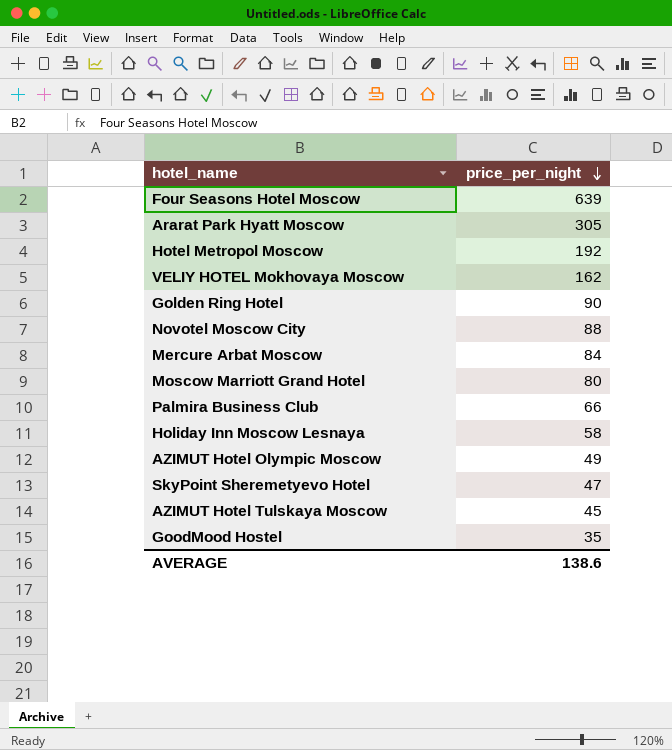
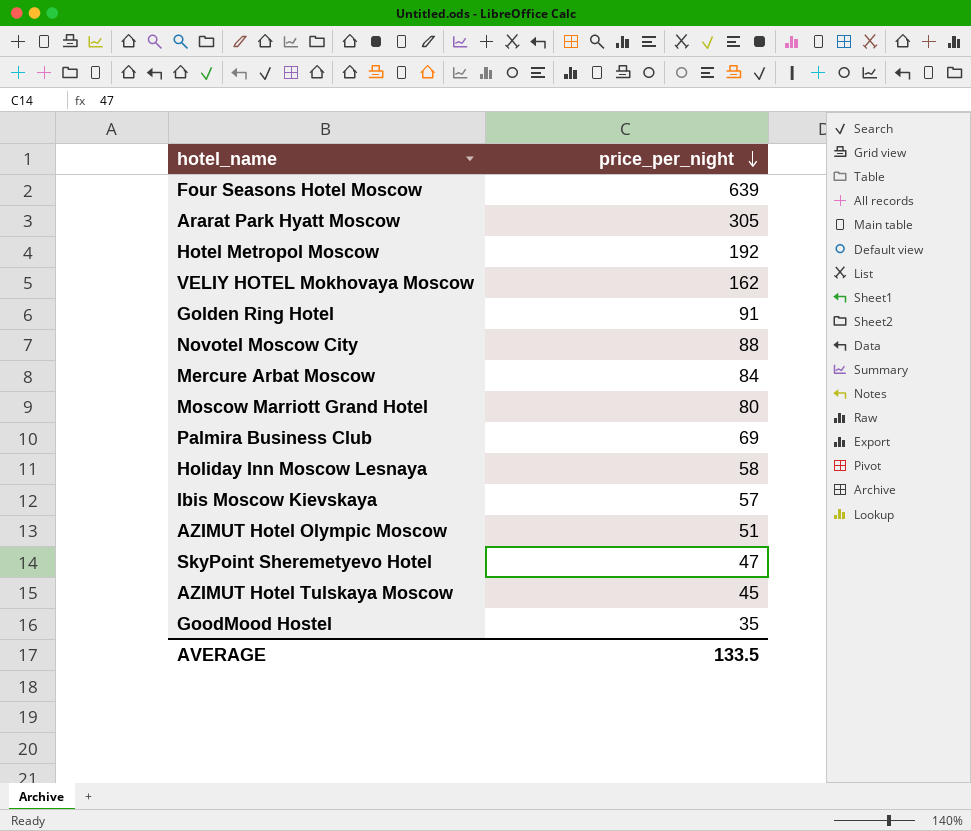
Golden Ring Hotel | price_per_night: 90 -> 91
Palmira Business Club | price_per_night: 66 -> 69
row Ibis Moscow Kievskaya: none -> 57
AZIMUT Hotel Olympic Moscow | price_per_night: 49 -> 51
AVERAGE | price_per_night: 138.6 -> 133.5

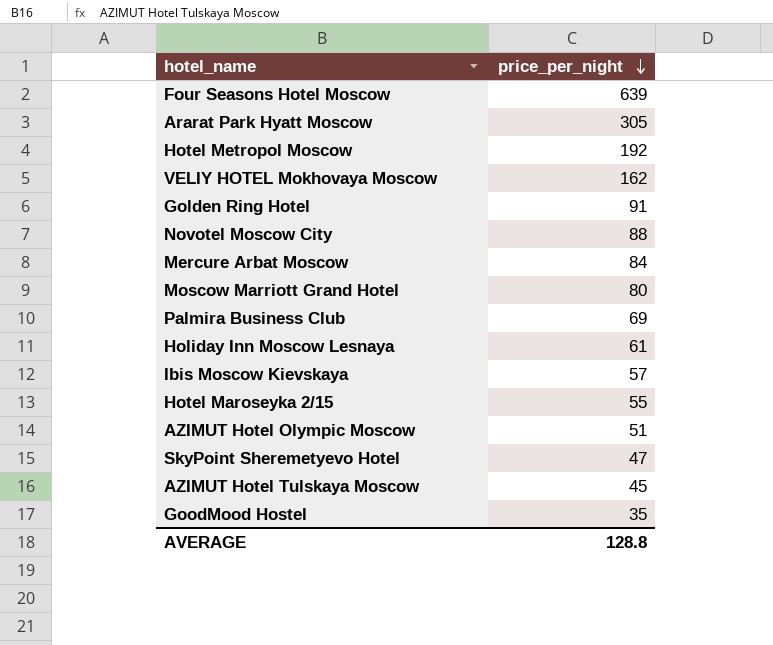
Holiday Inn Moscow Lesnaya | price_per_night: 58 -> 61
row Hotel Maroseyka 2/15: none -> 55
AVERAGE | price_per_night: 133.5 -> 128.8

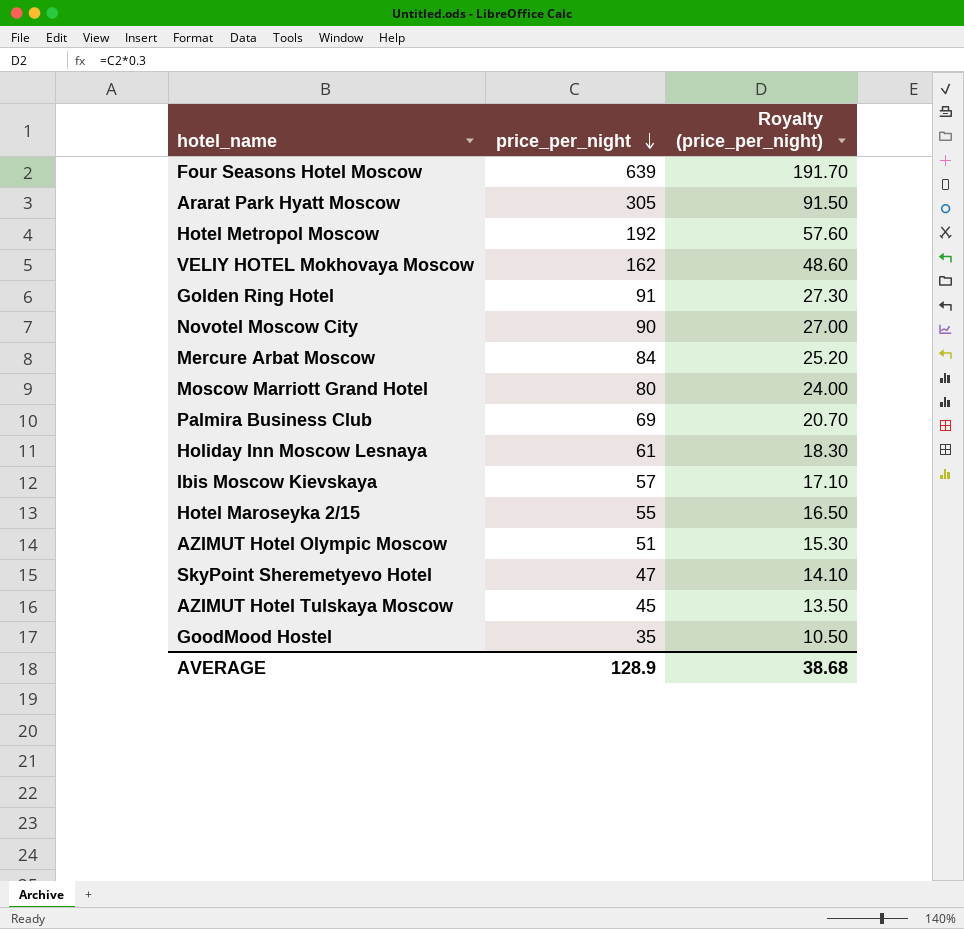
column Royalty (price_per_night) | formula: none -> [price_per_night] * 0.3
Novotel Moscow City | price_per_night: 88 -> 90
AVERAGE | price_per_night: 128.8 -> 128.9

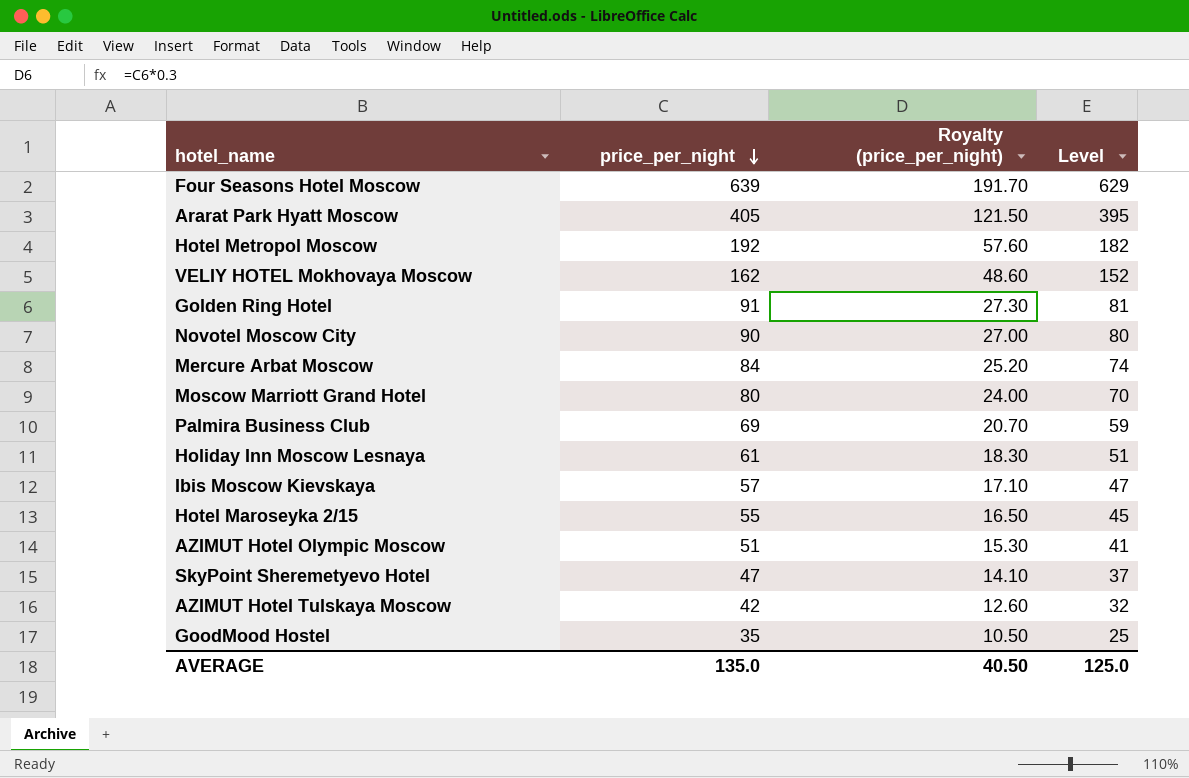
column Level | formula: none -> [price_per_night] - 10
Ararat Park Hyatt Moscow | price_per_night: 305 -> 405
Ararat Park Hyatt Moscow | Royalty (price_per_night): 91.50 -> 121.50
AZIMUT Hotel Tulskaya Moscow | price_per_night: 45 -> 42
AZIMUT Hotel Tulskaya Moscow | Royalty (price_per_night): 13.50 -> 12.60
AVERAGE | price_per_night: 128.9 -> 135.0
AVERAGE | Royalty (price_per_night): 38.68 -> 40.50

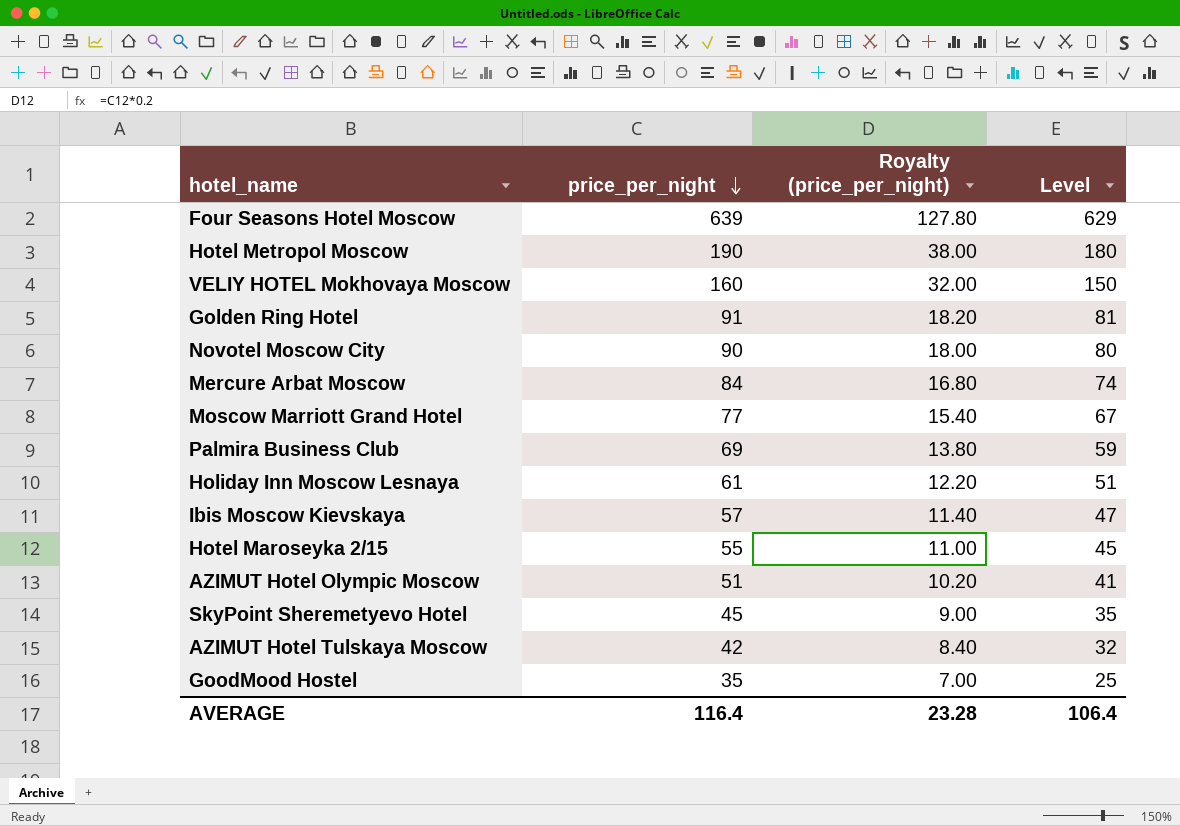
column Royalty (price_per_night) | formula: [price_per_night] * 0.3 -> [price_per_night] * 0.2
row Ararat Park Hyatt Moscow: 405 | 121.50 | 395 -> none
Hotel Metropol Moscow | price_per_night: 192 -> 190
Hotel Metropol Moscow | Level: 182 -> 180
VELIY HOTEL Mokhovaya Moscow | price_per_night: 162 -> 160
VELIY HOTEL Mokhovaya Moscow | Level: 152 -> 150
Moscow Marriott Grand Hotel | price_per_night: 80 -> 77
Moscow Marriott Grand Hotel | Level: 70 -> 67
SkyPoint Sheremetyevo Hotel | price_per_night: 47 -> 45
SkyPoint Sheremetyevo Hotel | Level: 37 -> 35
AVERAGE | price_per_night: 135.0 -> 116.4
AVERAGE | Royalty (price_per_night): 40.50 -> 23.28
AVERAGE | Level: 125.0 -> 106.4

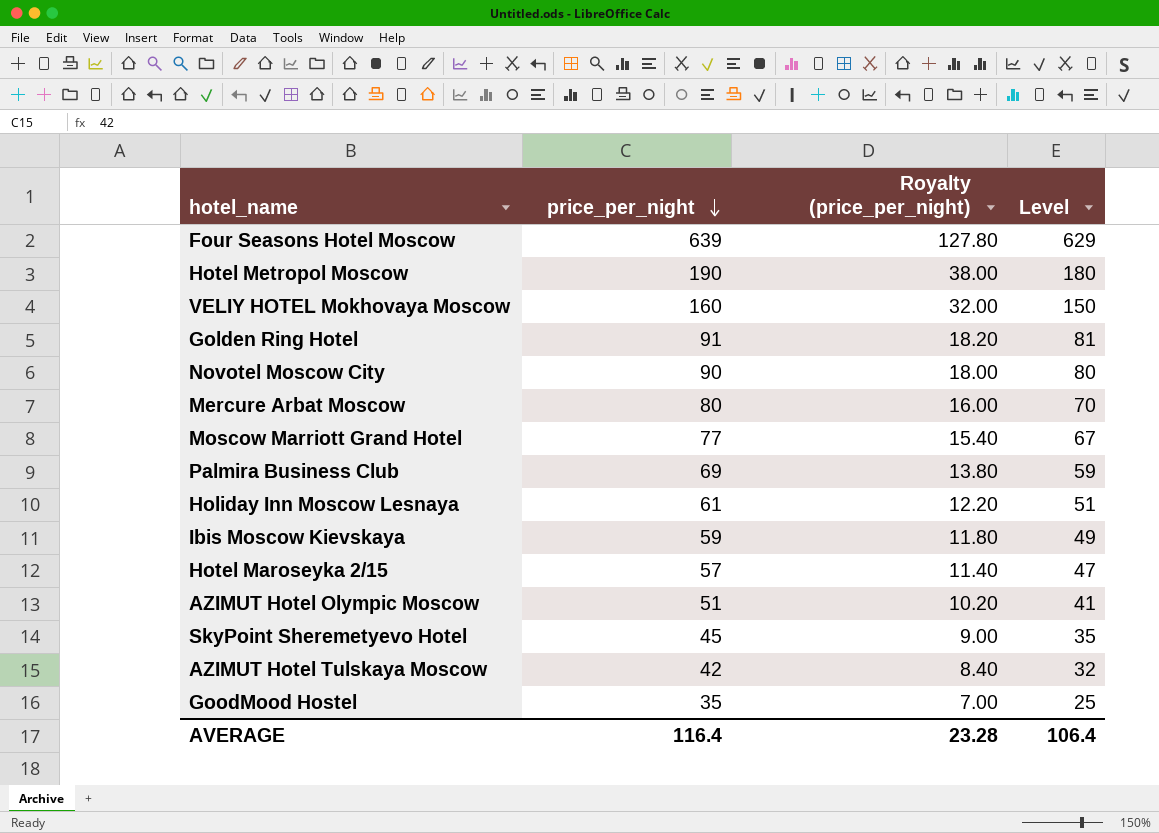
Mercure Arbat Moscow | price_per_night: 84 -> 80
Mercure Arbat Moscow | Royalty (price_per_night): 16.80 -> 16.00
Mercure Arbat Moscow | Level: 74 -> 70
Ibis Moscow Kievskaya | price_per_night: 57 -> 59
Ibis Moscow Kievskaya | Royalty (price_per_night): 11.40 -> 11.80
Ibis Moscow Kievskaya | Level: 47 -> 49
Hotel Maroseyka 2/15 | price_per_night: 55 -> 57
Hotel Maroseyka 2/15 | Royalty (price_per_night): 11.00 -> 11.40
Hotel Maroseyka 2/15 | Level: 45 -> 47

